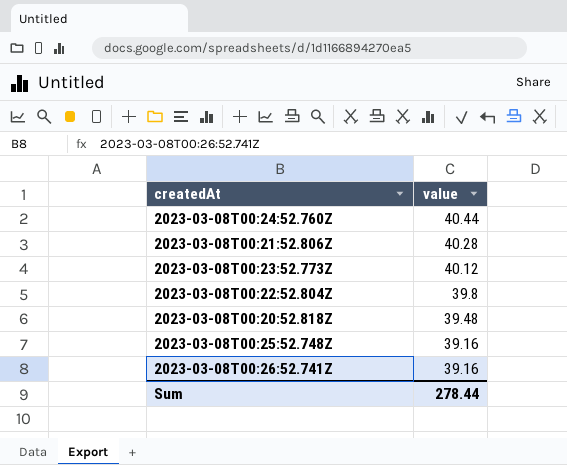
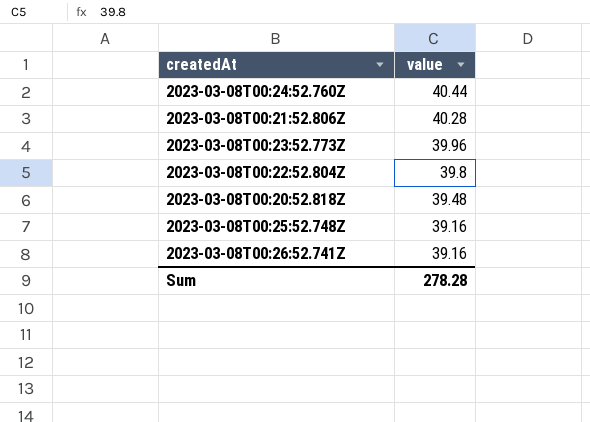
2023-03-08T00:23:52.773Z | value: 40.12 -> 39.96
Sum | value: 278.44 -> 278.28

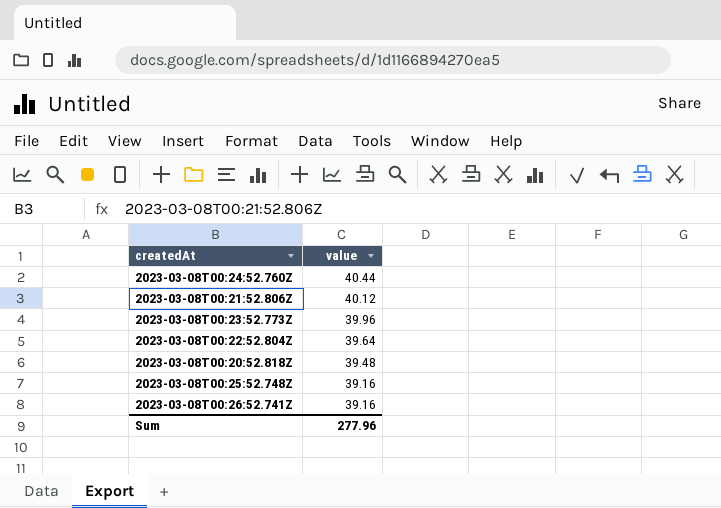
2023-03-08T00:21:52.806Z | value: 40.28 -> 40.12
2023-03-08T00:22:52.804Z | value: 39.8 -> 39.64
Sum | value: 278.28 -> 277.96

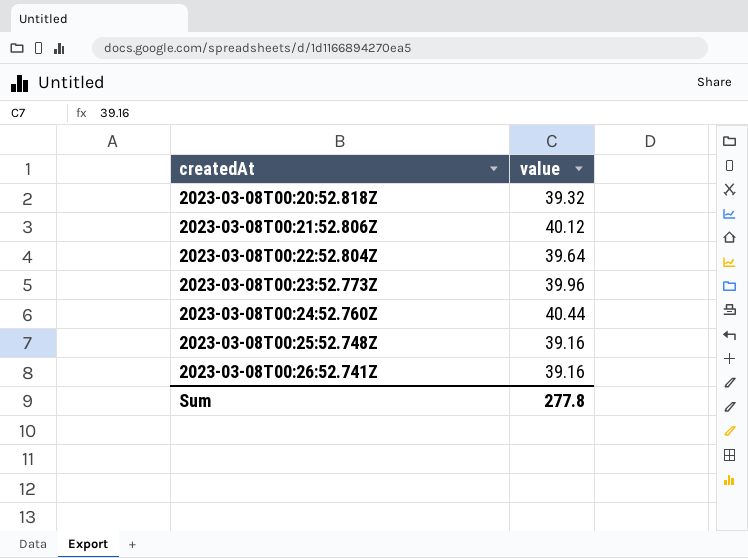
row order: value descending -> createdAt ascending
2023-03-08T00:20:52.818Z | value: 39.48 -> 39.32
Sum | value: 277.96 -> 277.8

